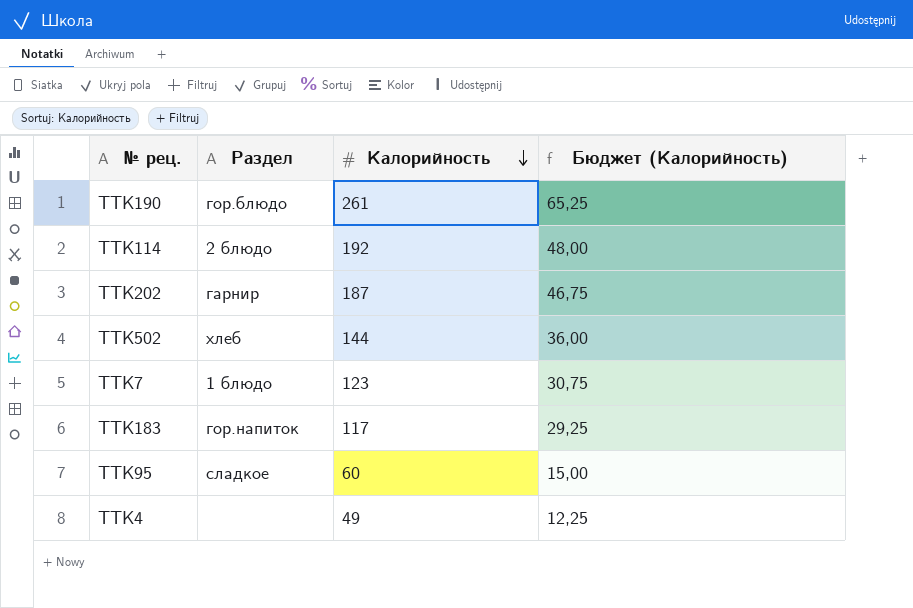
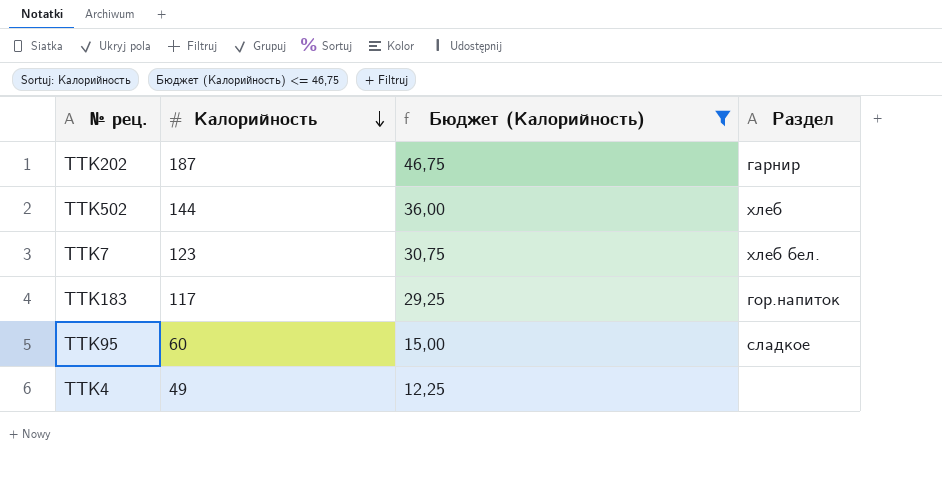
filter: none -> Бюджет (Калорийность) <= 46,75
column Раздел | position: 2 -> 4
ТТК7 | Раздел: 1 блюдо -> хлеб бел.

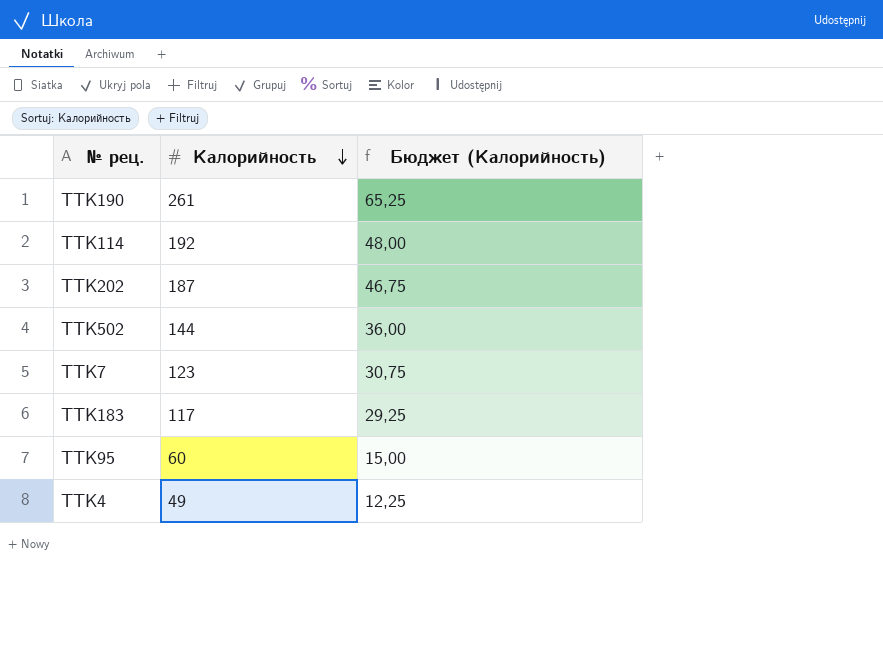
filter: Бюджет (Калорийность) <= 46,75 -> none
column Раздел | position: 4 -> none

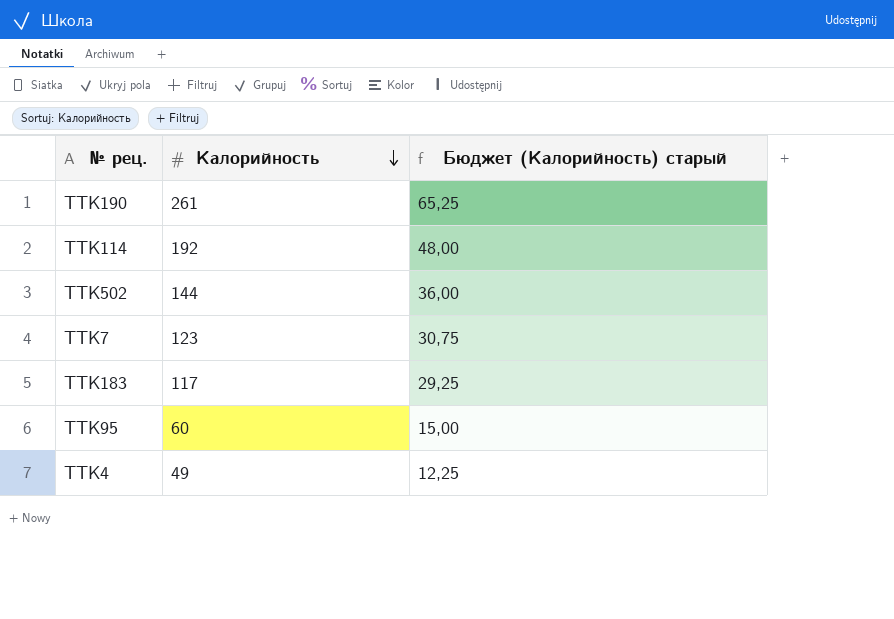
column name: Бюджет (Калорийность) -> Бюджет (Калорийность) старый
row ТТК202: 187 | 46,75 -> none

